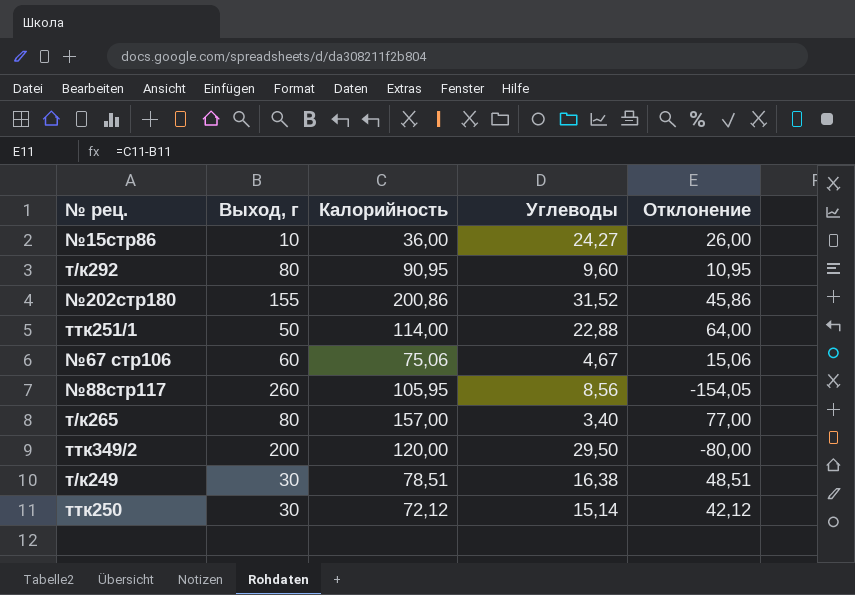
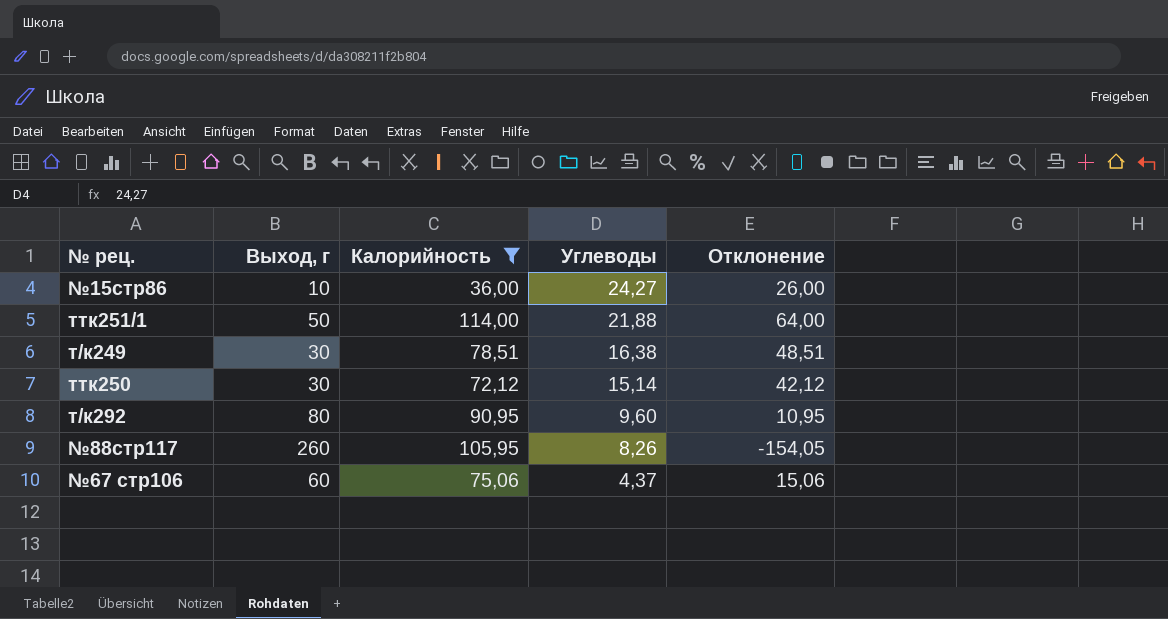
filter: none -> Калорийность <= 114,00
row order: none -> Углеводы descending
ттк251/1 | Углеводы: 22,88 -> 21,88
№88стр117 | Углеводы: 8,56 -> 8,26
№67 стр106 | Углеводы: 4,67 -> 4,37

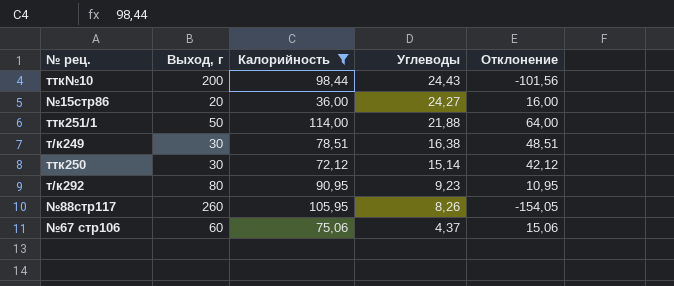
row ттк№10: none -> 200 | 98,44 | 24,43 | -101,56
№15стр86 | Выход, г: 10 -> 20
№15стр86 | Отклонение: 26,00 -> 16,00
т/к292 | Углеводы: 9,60 -> 9,23

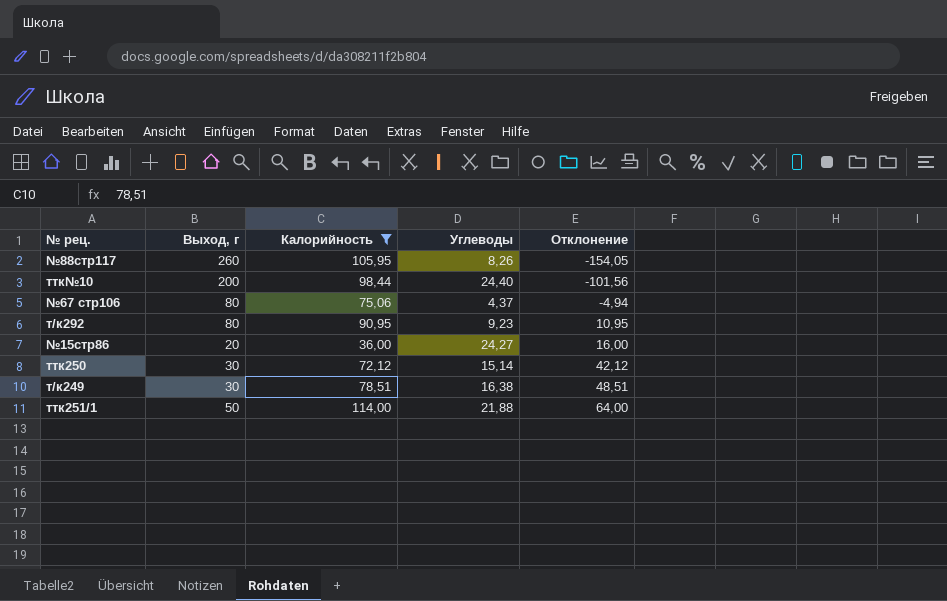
row order: Углеводы descending -> Отклонение ascending
ттк№10 | Углеводы: 24,43 -> 24,40
№67 стр106 | Выход, г: 60 -> 80
№67 стр106 | Отклонение: 15,06 -> -4,94

